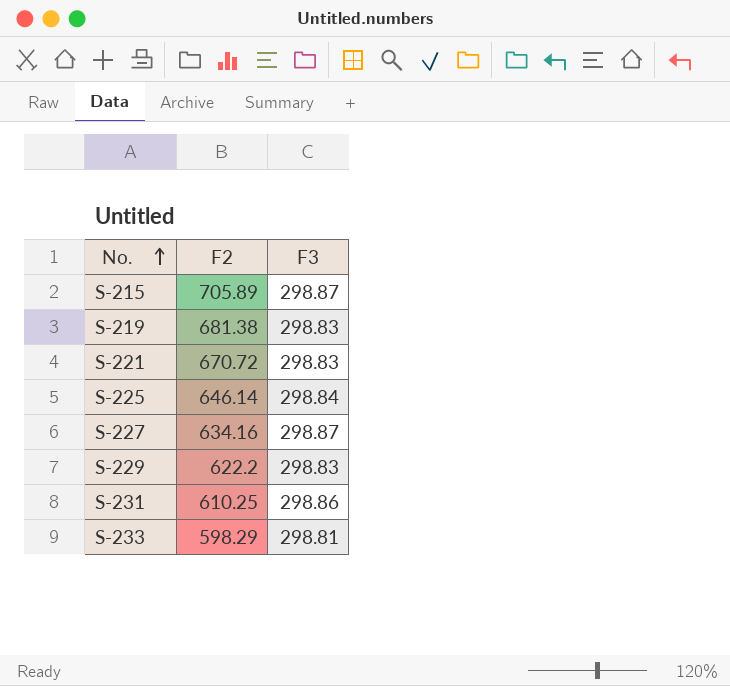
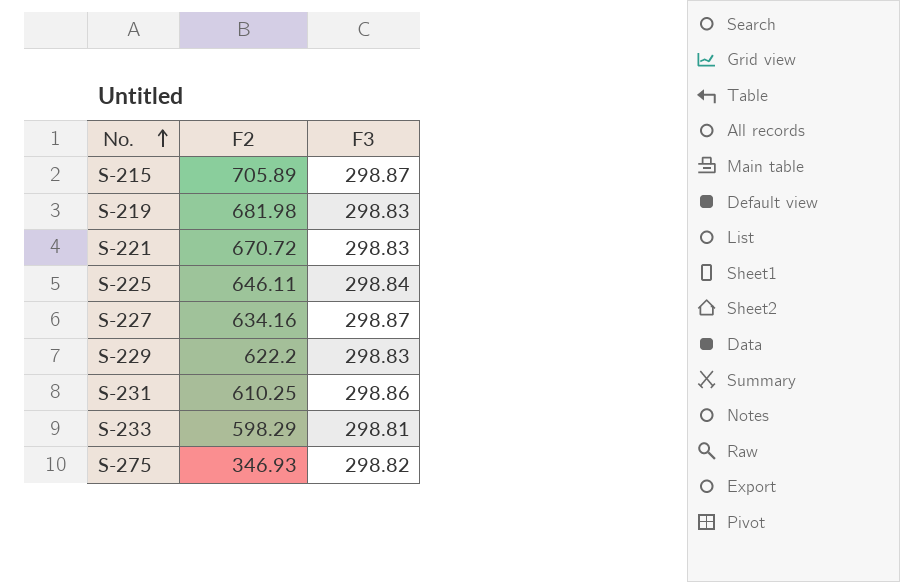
S-219 | F2: 681.38 -> 681.98
S-225 | F2: 646.14 -> 646.11
row S-275: none -> 346.93 | 298.82

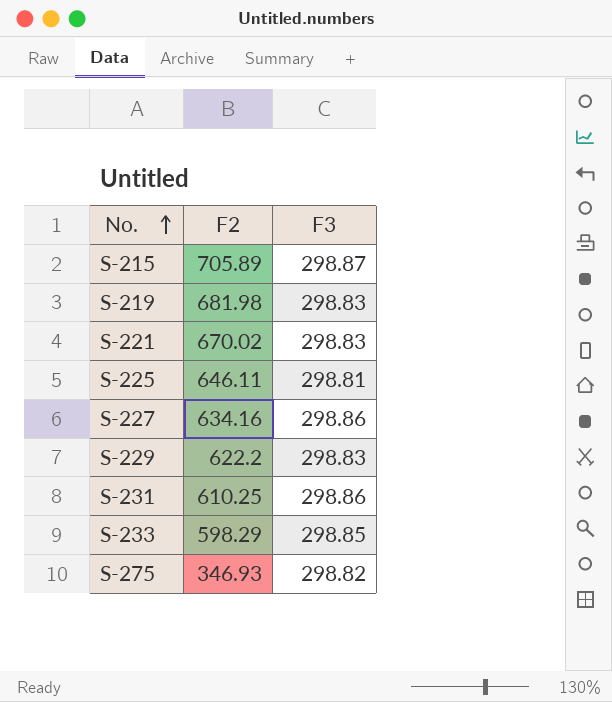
S-221 | F2: 670.72 -> 670.02
S-225 | F3: 298.84 -> 298.81
S-227 | F3: 298.87 -> 298.86
S-233 | F3: 298.81 -> 298.85

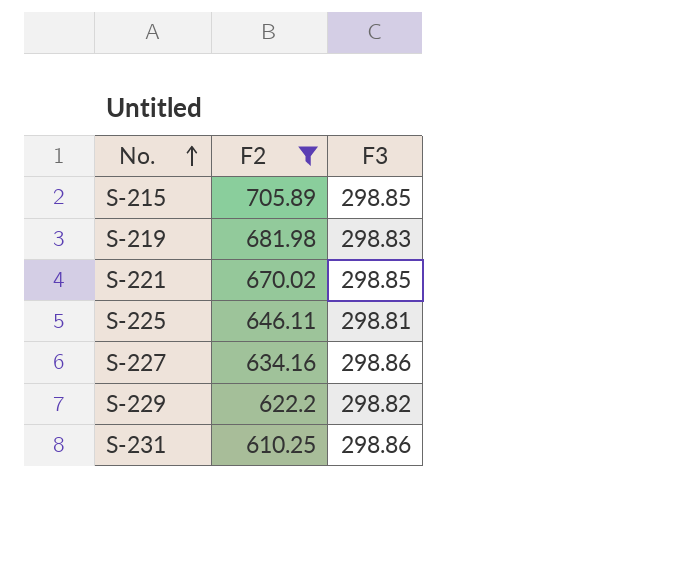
filter: none -> F2 >= 610.25
S-215 | F3: 298.87 -> 298.85
S-221 | F3: 298.83 -> 298.85
S-229 | F3: 298.83 -> 298.82

